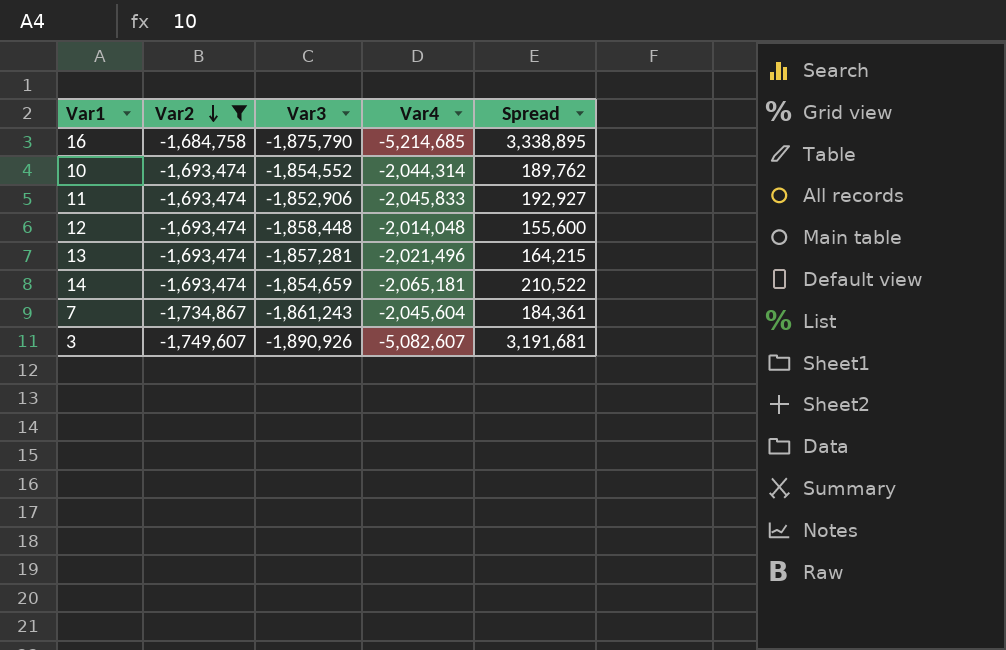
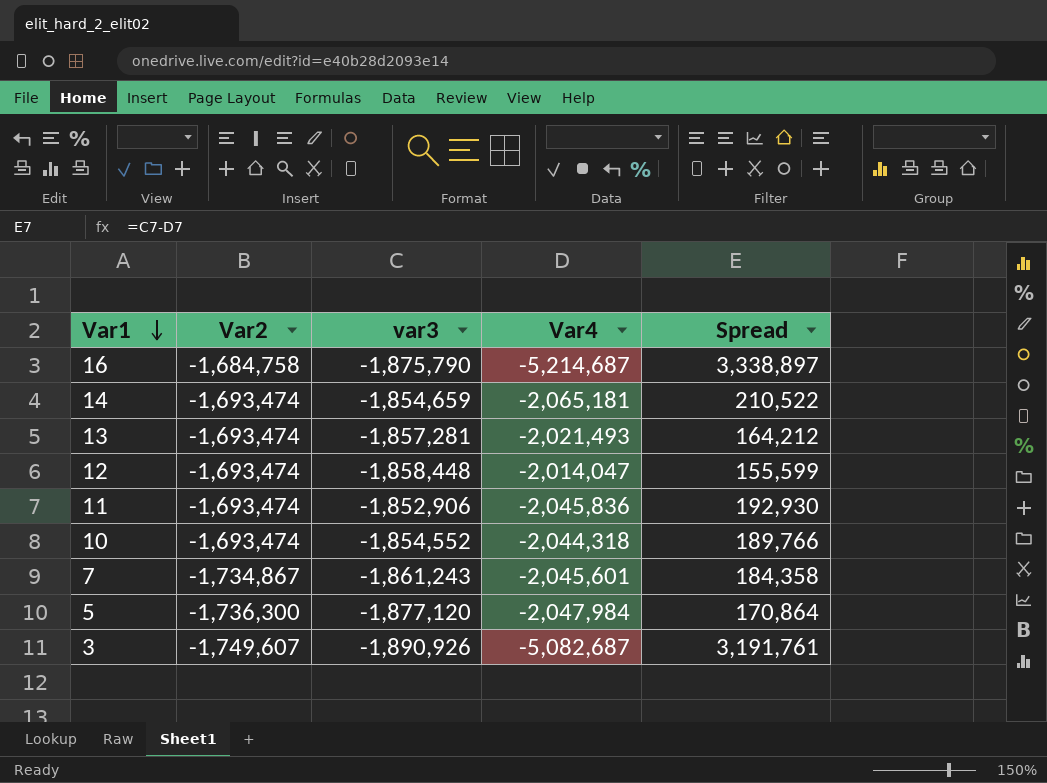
filter: Var2 != -1,736,300 -> none
row order: Var2 descending -> Var1 descending
column name: Var3 -> var3
16 | Var4: -5,214,685 -> -5,214,687
16 | Spread: 3,338,895 -> 3,338,897
13 | Var4: -2,021,496 -> -2,021,493
13 | Spread: 164,215 -> 164,212
12 | Var4: -2,014,048 -> -2,014,047
12 | Spread: 155,600 -> 155,599
11 | Var4: -2,045,833 -> -2,045,836
11 | Spread: 192,927 -> 192,930
10 | Var4: -2,044,314 -> -2,044,318
10 | Spread: 189,762 -> 189,766
7 | Var4: -2,045,604 -> -2,045,601
7 | Spread: 184,361 -> 184,358
3 | Var4: -5,082,607 -> -5,082,687
3 | Spread: 3,191,681 -> 3,191,761

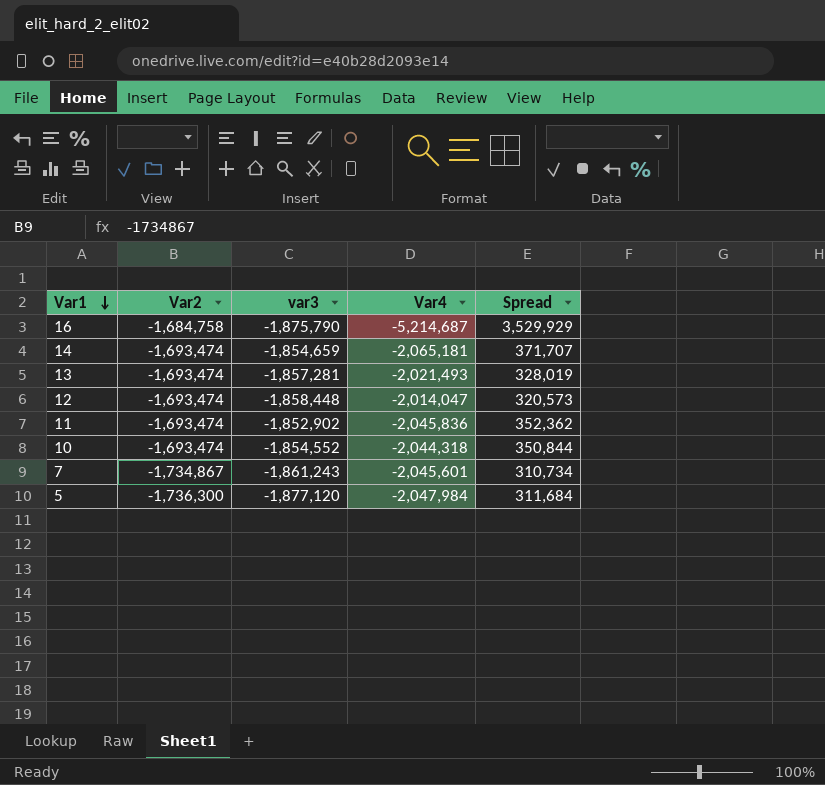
column Spread | formula: [var3] - [Var4] -> [Var2] - [Var4]
row 3: -1,749,607 | -1,890,926 | -5,082,687 | 3,191,761 -> none
11 | var3: -1,852,906 -> -1,852,902

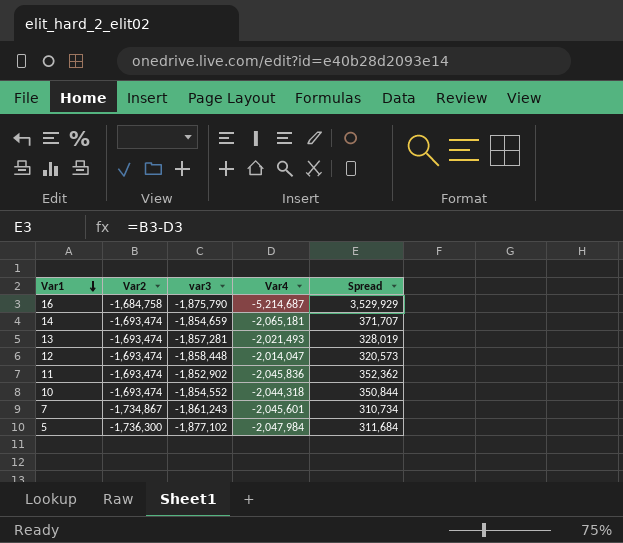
5 | var3: -1,877,120 -> -1,877,102

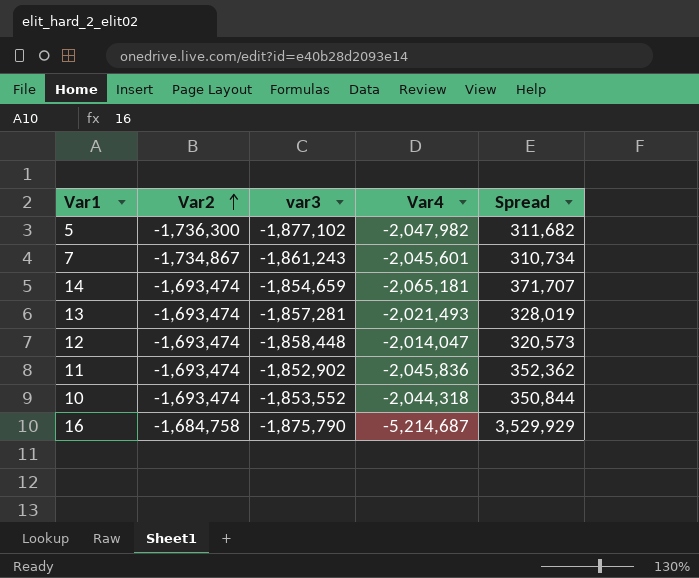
row order: Var1 descending -> Var2 ascending
5 | Var4: -2,047,984 -> -2,047,982
5 | Spread: 311,684 -> 311,682
10 | var3: -1,854,552 -> -1,853,552

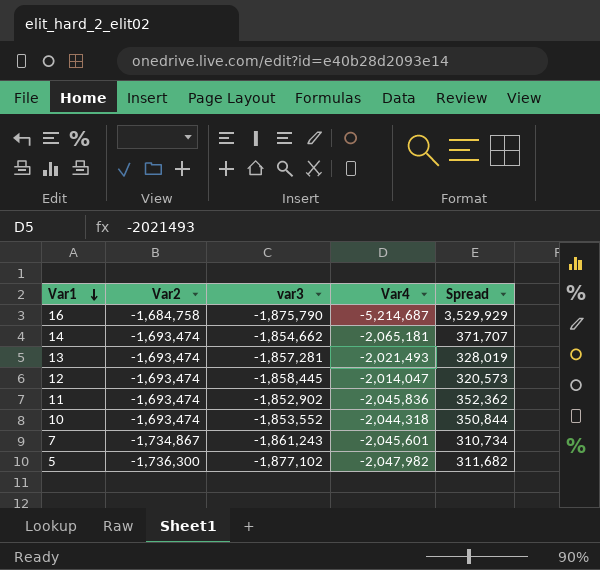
row order: Var2 ascending -> Var1 descending
14 | var3: -1,854,659 -> -1,854,662
12 | var3: -1,858,448 -> -1,858,445

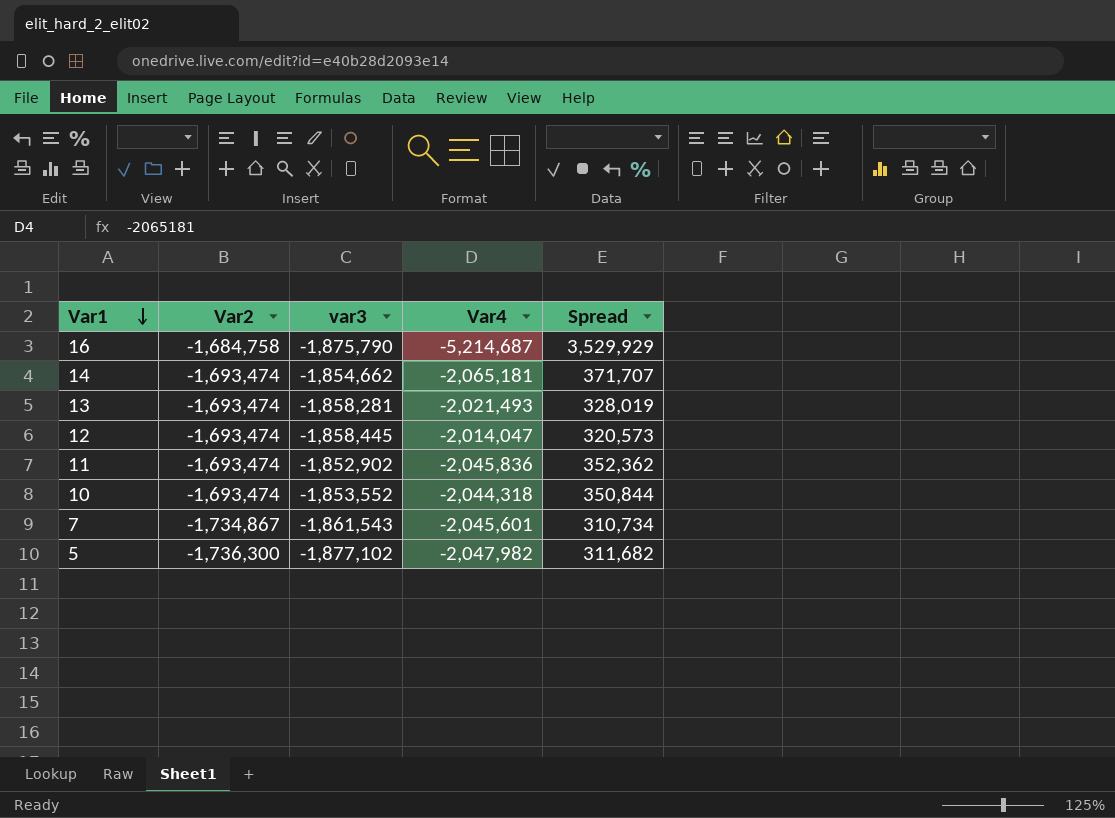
13 | var3: -1,857,281 -> -1,858,281
7 | var3: -1,861,243 -> -1,861,543

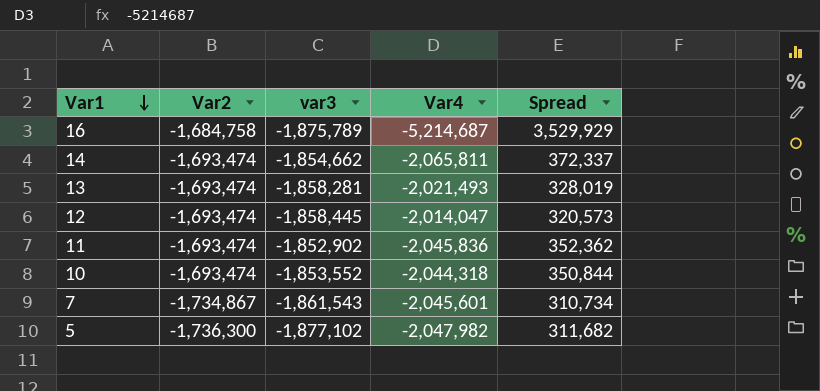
16 | var3: -1,875,790 -> -1,875,789
14 | Var4: -2,065,181 -> -2,065,811
14 | Spread: 371,707 -> 372,337

